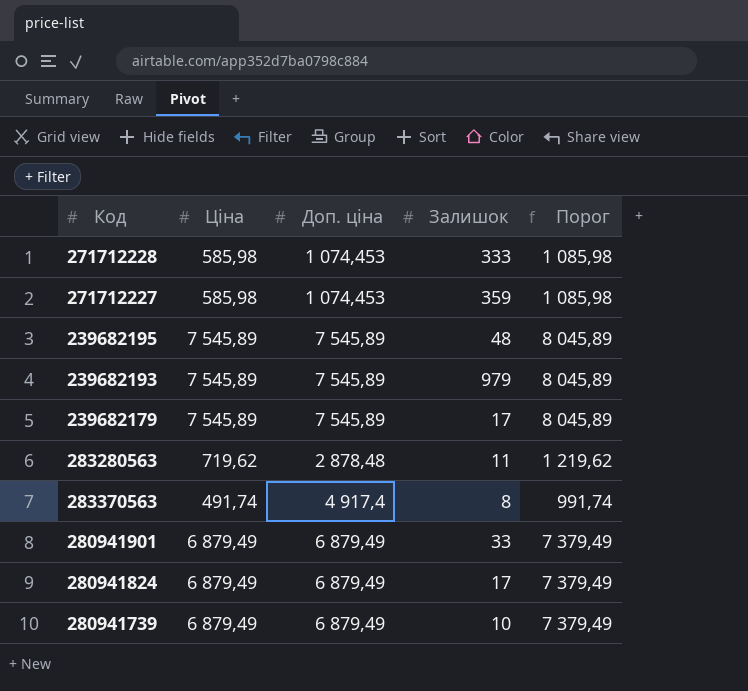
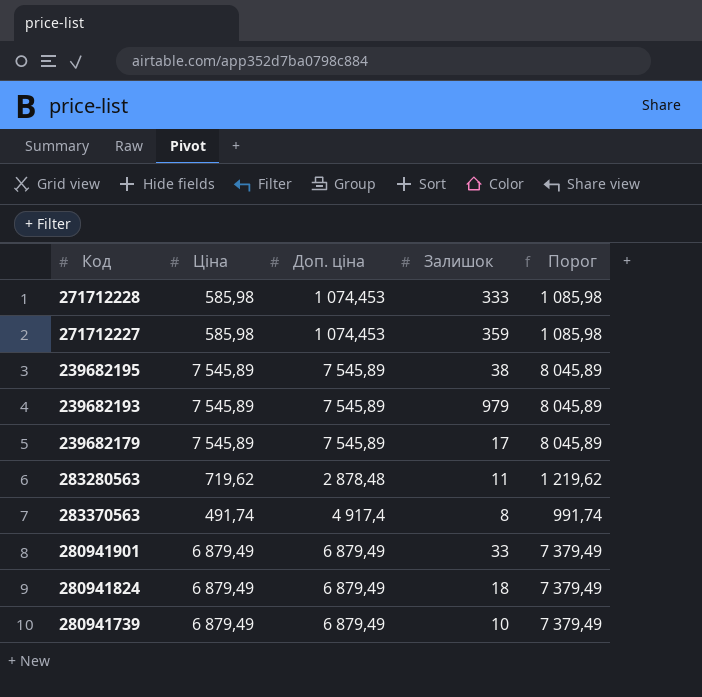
239682195 | Залишок: 48 -> 38
280941824 | Залишок: 17 -> 18

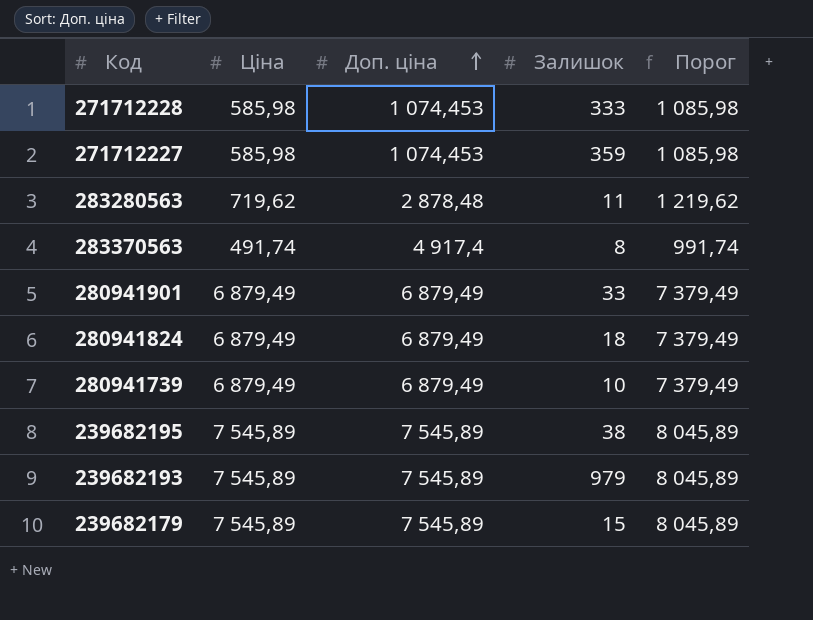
row order: none -> Доп. ціна ascending
239682179 | Залишок: 17 -> 15

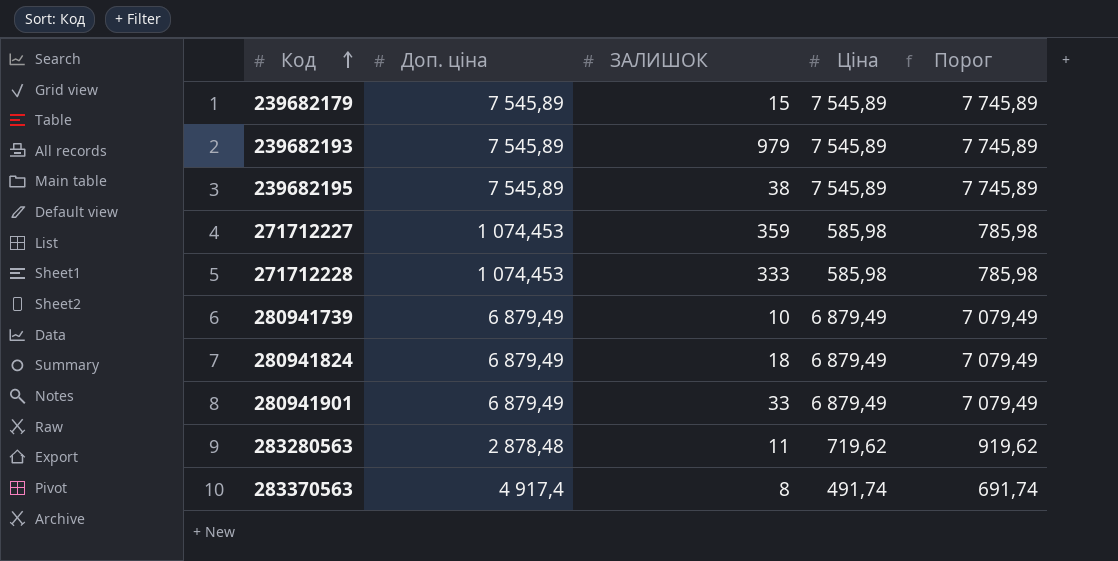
row order: Доп. ціна ascending -> Код ascending
column name: Залишок -> ЗАЛИШОК
column Ціна | position: 2 -> 4
column Порог | formula: [Ціна] + 500 -> [Ціна] + 200

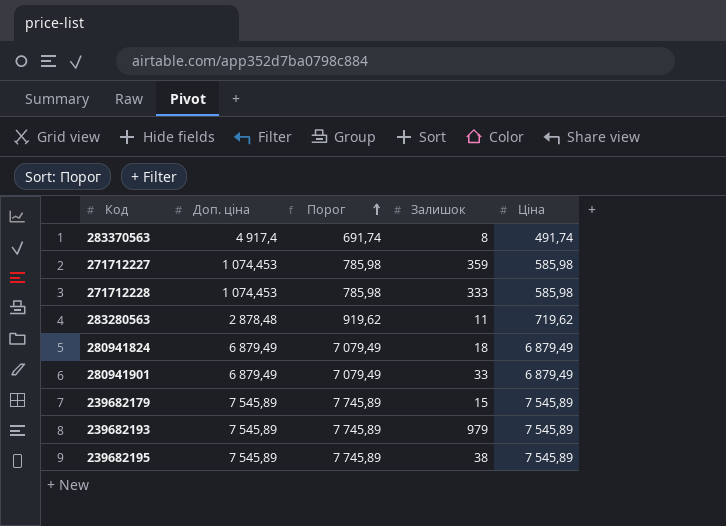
row order: Код ascending -> Порог ascending
column Порог | position: 5 -> 3
column name: ЗАЛИШОК -> Залишок
row 280941739: 6 879,49 | 10 | 6 879,49 | 7 079,49 -> none

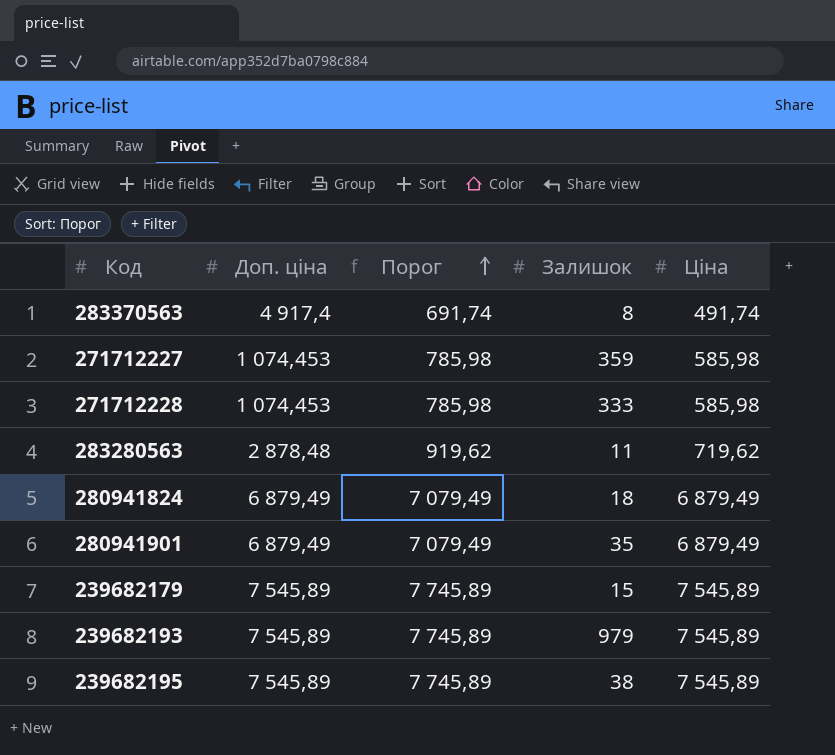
280941901 | Залишок: 33 -> 35

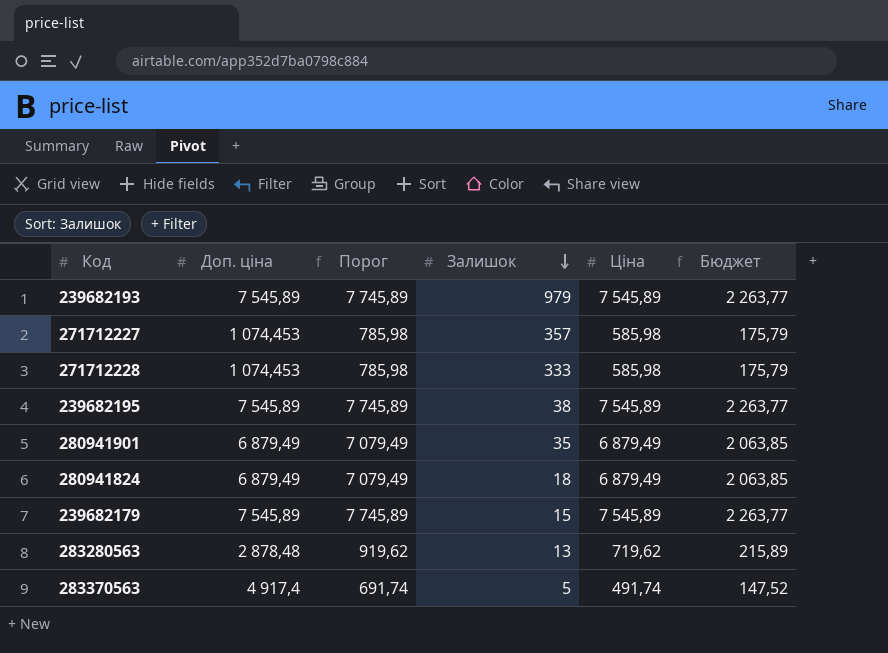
row order: Порог ascending -> Залишок descending
column Бюджет | formula: none -> [Ціна] * 0,3
271712227 | Залишок: 359 -> 357
283280563 | Залишок: 11 -> 13
283370563 | Залишок: 8 -> 5

